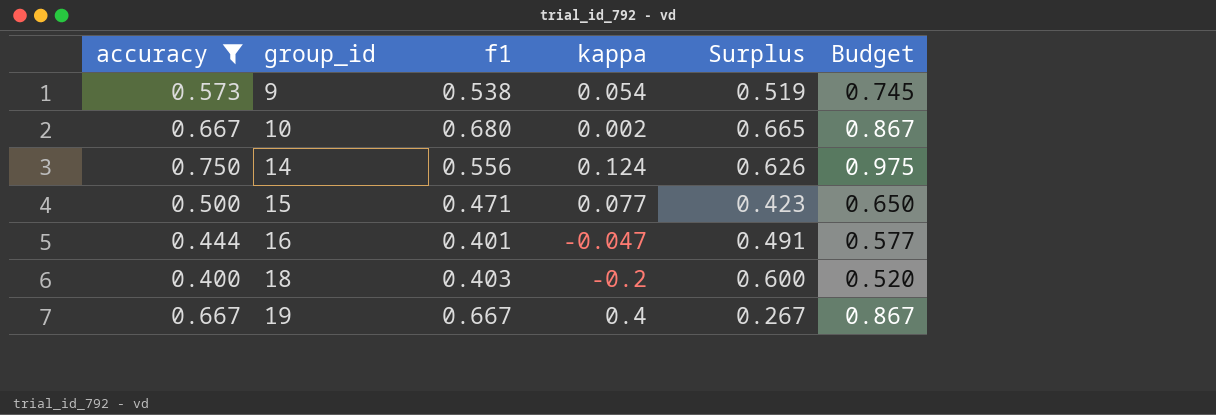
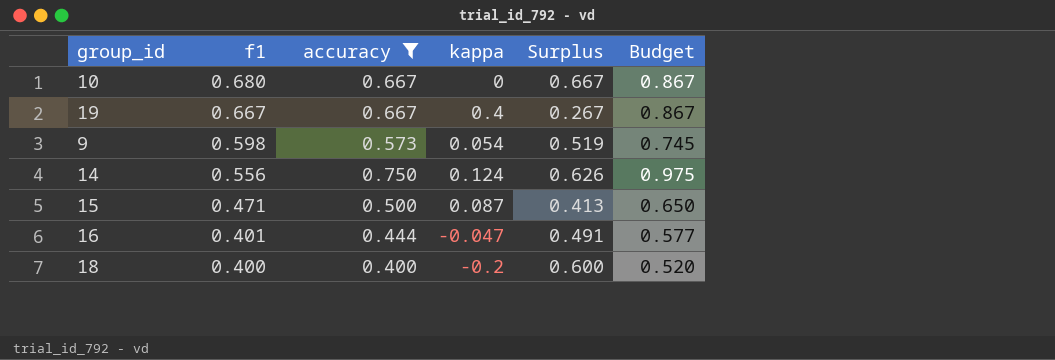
row order: group_id ascending -> f1 descending
column accuracy | position: 1 -> 3
10 | kappa: 0.002 -> 0
10 | Surplus: 0.665 -> 0.667
9 | f1: 0.538 -> 0.598
15 | kappa: 0.077 -> 0.087
15 | Surplus: 0.423 -> 0.413
18 | f1: 0.403 -> 0.400

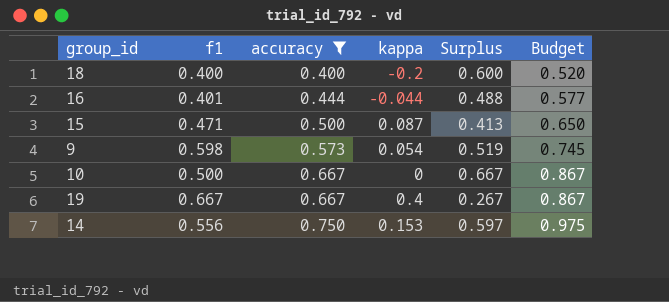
row order: f1 descending -> accuracy ascending
16 | kappa: -0.047 -> -0.044
16 | Surplus: 0.491 -> 0.488
10 | f1: 0.680 -> 0.500
14 | kappa: 0.124 -> 0.153
14 | Surplus: 0.626 -> 0.597

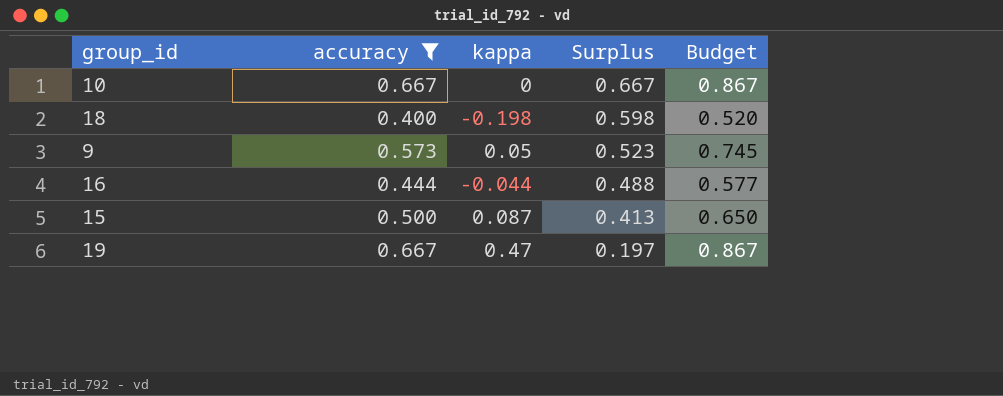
row order: accuracy ascending -> Surplus descending
column f1 | position: 2 -> none
row 14: 0.556 | 0.750 | 0.153 | 0.597 | 0.975 -> none
18 | kappa: -0.2 -> -0.198
18 | Surplus: 0.600 -> 0.598
9 | kappa: 0.054 -> 0.05
9 | Surplus: 0.519 -> 0.523
19 | kappa: 0.4 -> 0.47
19 | Surplus: 0.267 -> 0.197

